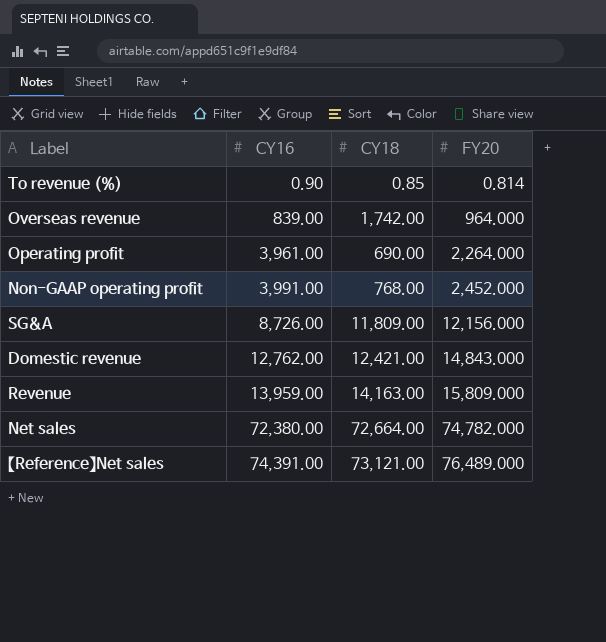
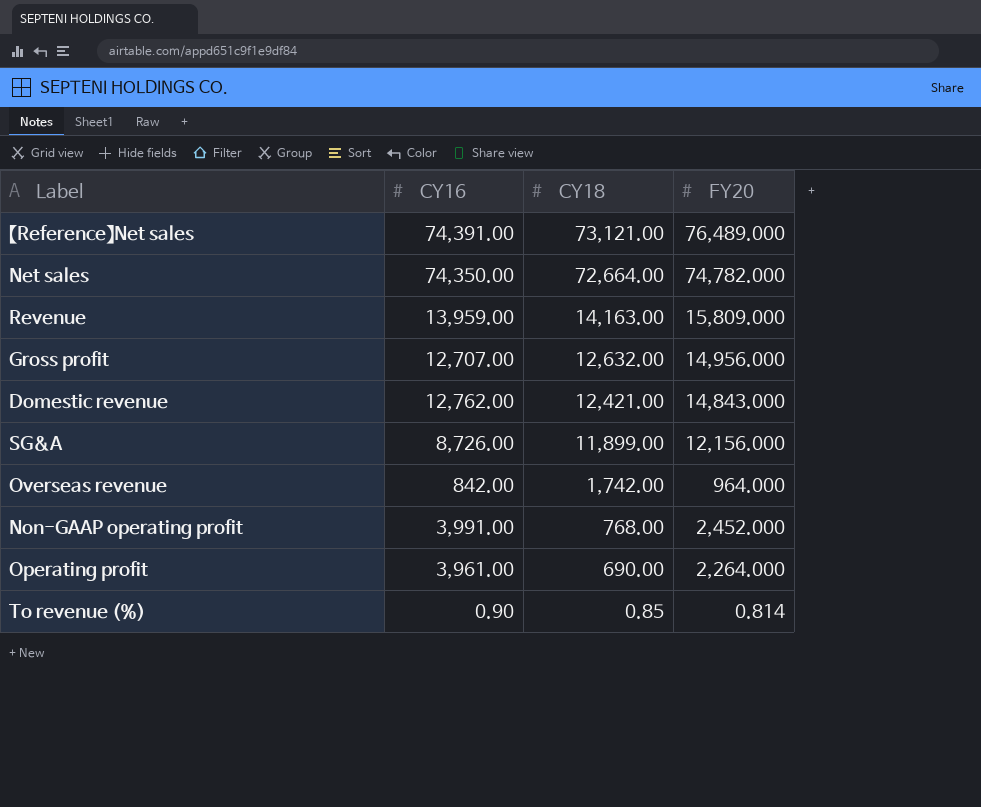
row order: CY16 ascending -> CY18 descending
Net sales | CY16: 72,380.00 -> 74,350.00
row Gross profit: none -> 12,707.00 | 12,632.00 | 14,956.000
SG&A | CY18: 11,809.00 -> 11,899.00
Overseas revenue | CY16: 839.00 -> 842.00

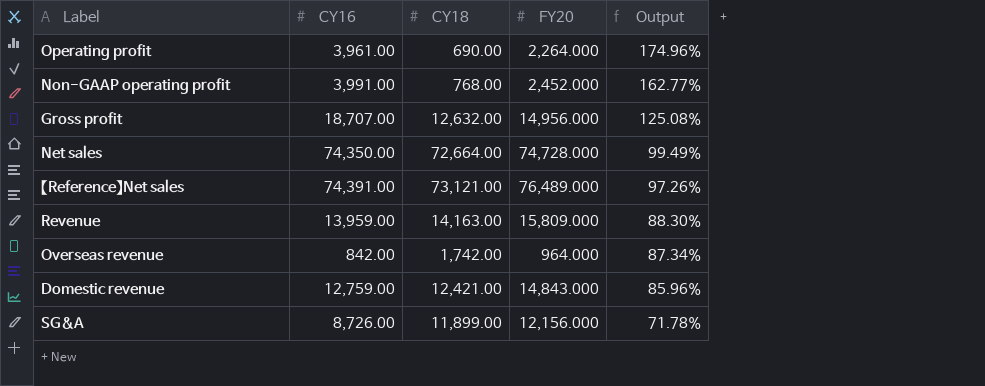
row order: CY18 descending -> Output descending
column Output | formula: none -> [CY16] / [FY20]
row To revenue (%): 0.90 | 0.85 | 0.814 -> none
Gross profit | CY16: 12,707.00 -> 18,707.00
Net sales | FY20: 74,782.000 -> 74,728.000
Domestic revenue | CY16: 12,762.00 -> 12,759.00

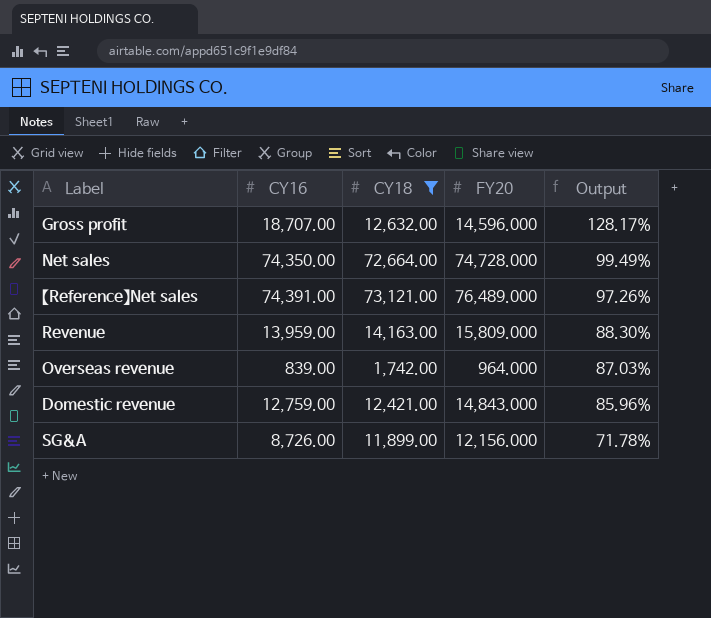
filter: none -> CY18 >= 1,742.00
Gross profit | FY20: 14,956.000 -> 14,596.000
Gross profit | Output: 125.08% -> 128.17%
Overseas revenue | CY16: 842.00 -> 839.00
Overseas revenue | Output: 87.34% -> 87.03%

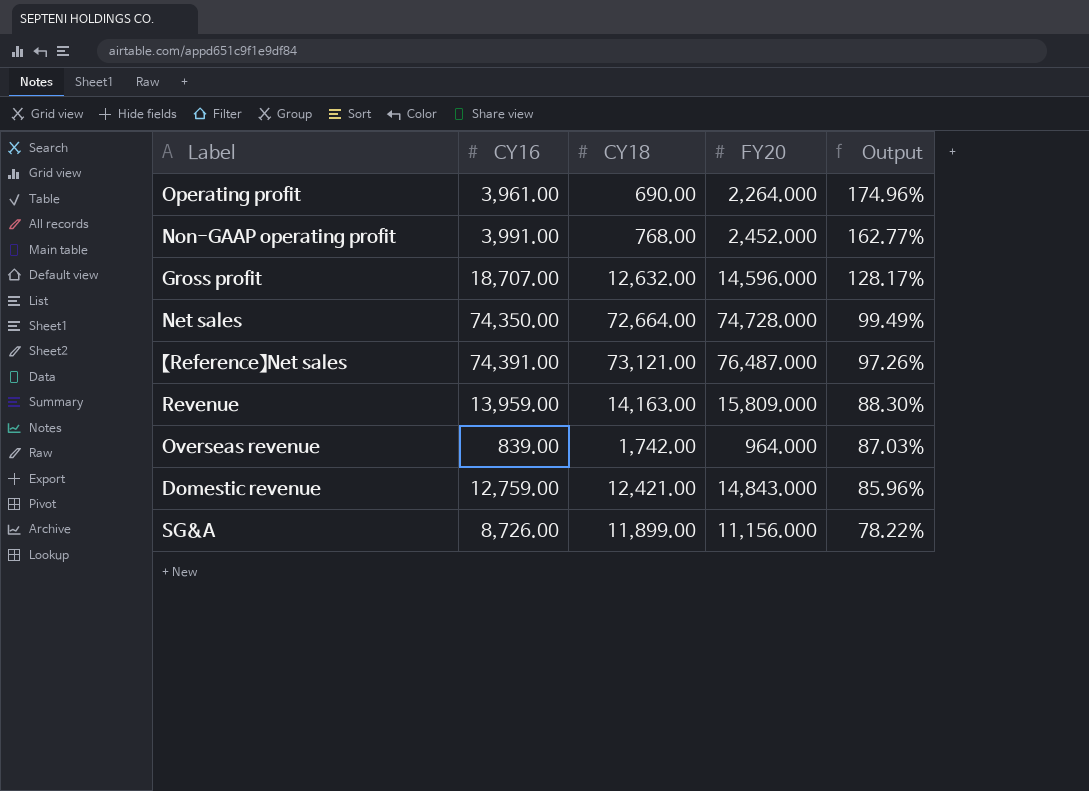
filter: CY18 >= 1,742.00 -> none
【Reference】Net sales | FY20: 76,489.000 -> 76,487.000
SG&A | FY20: 12,156.000 -> 11,156.000
SG&A | Output: 71.78% -> 78.22%

